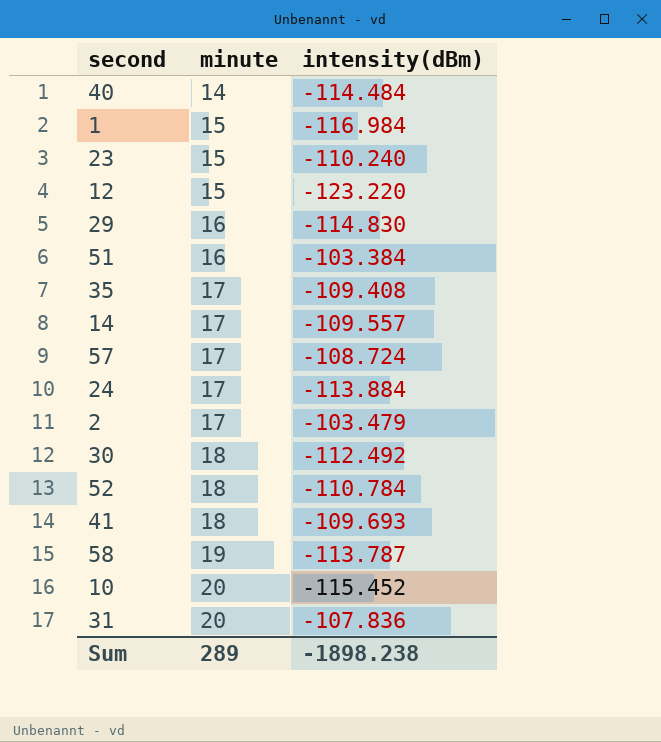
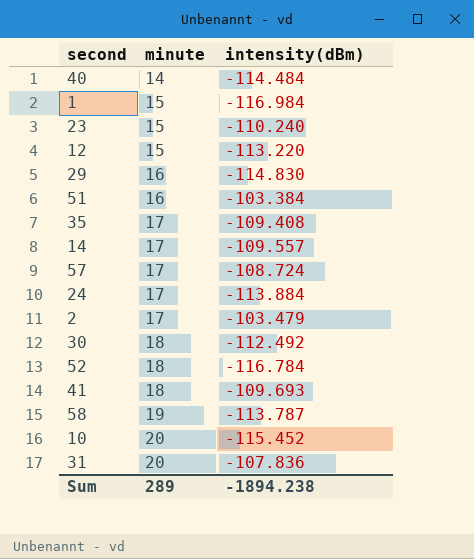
12 | intensity(dBm): -123.220 -> -113.220
52 | intensity(dBm): -110.784 -> -116.784
Sum | intensity(dBm): -1898.238 -> -1894.238

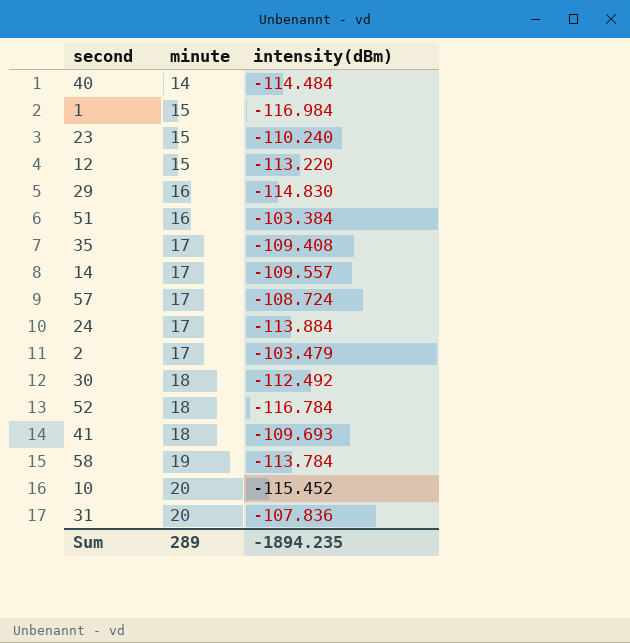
58 | intensity(dBm): -113.787 -> -113.784
Sum | intensity(dBm): -1894.238 -> -1894.235

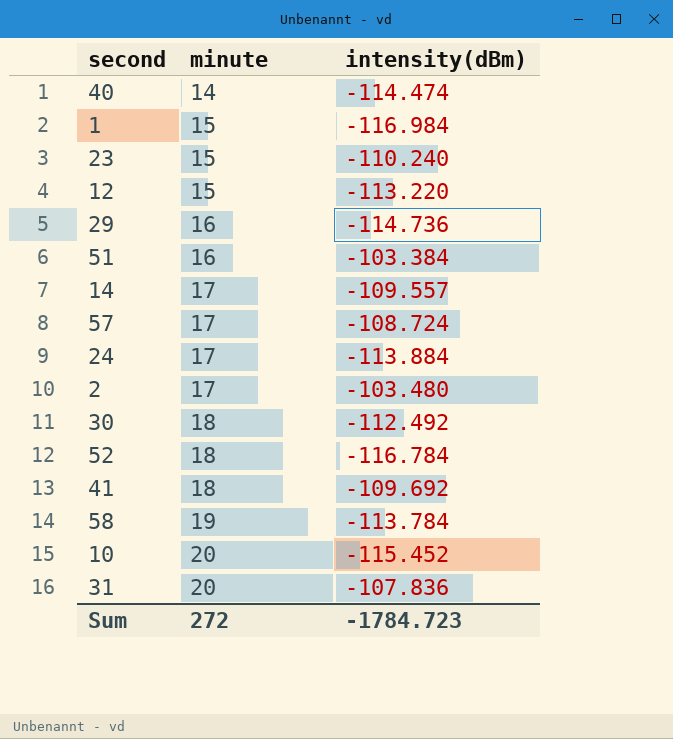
row 35: 17 | -109.408 -> none
40 | intensity(dBm): -114.484 -> -114.474
29 | intensity(dBm): -114.830 -> -114.736
2 | intensity(dBm): -103.479 -> -103.480
41 | intensity(dBm): -109.693 -> -109.692
Sum | minute: 289 -> 272
Sum | intensity(dBm): -1894.235 -> -1784.723

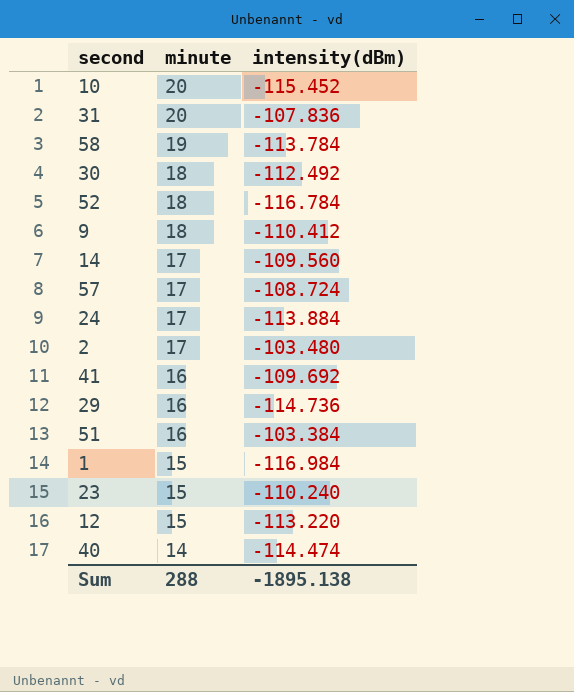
row order: minute ascending -> minute descending
row 9: none -> 18 | -110.412
14 | intensity(dBm): -109.557 -> -109.560
41 | minute: 18 -> 16
Sum | minute: 272 -> 288
Sum | intensity(dBm): -1784.723 -> -1895.138

